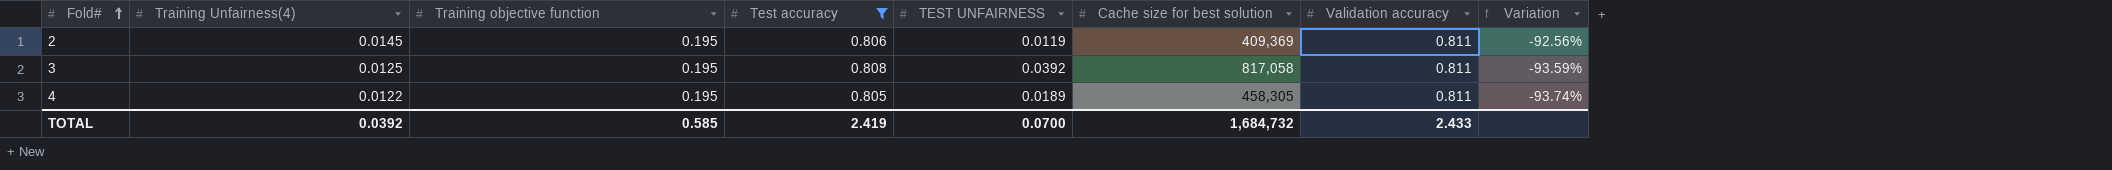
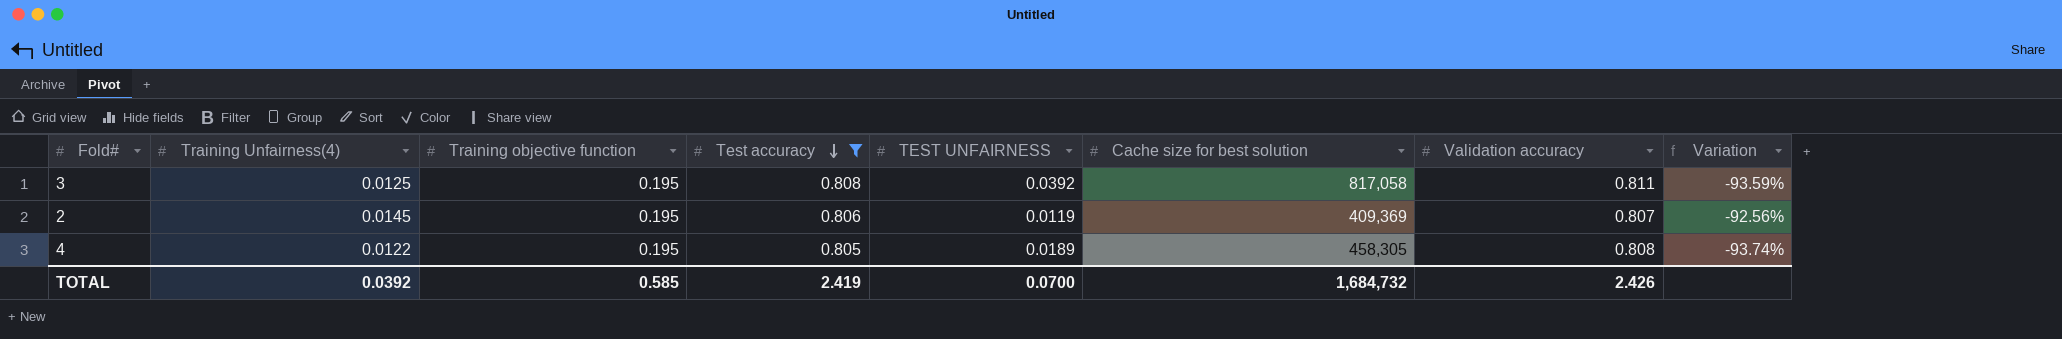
row order: Fold# ascending -> Test accuracy descending
2 | Validation accuracy: 0.811 -> 0.807
4 | Validation accuracy: 0.811 -> 0.808
TOTAL | Validation accuracy: 2.433 -> 2.426

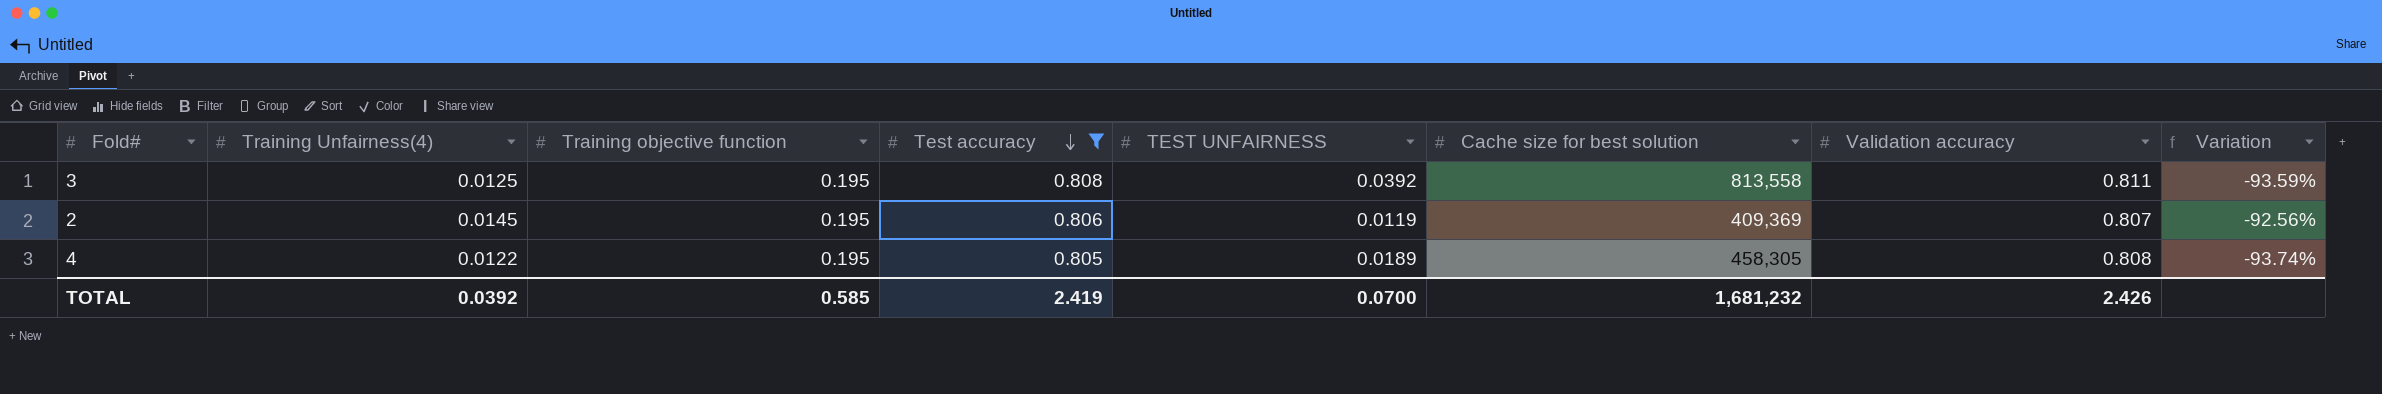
3 | Cache size for best solution: 817,058 -> 813,558
TOTAL | Cache size for best solution: 1,684,732 -> 1,681,232

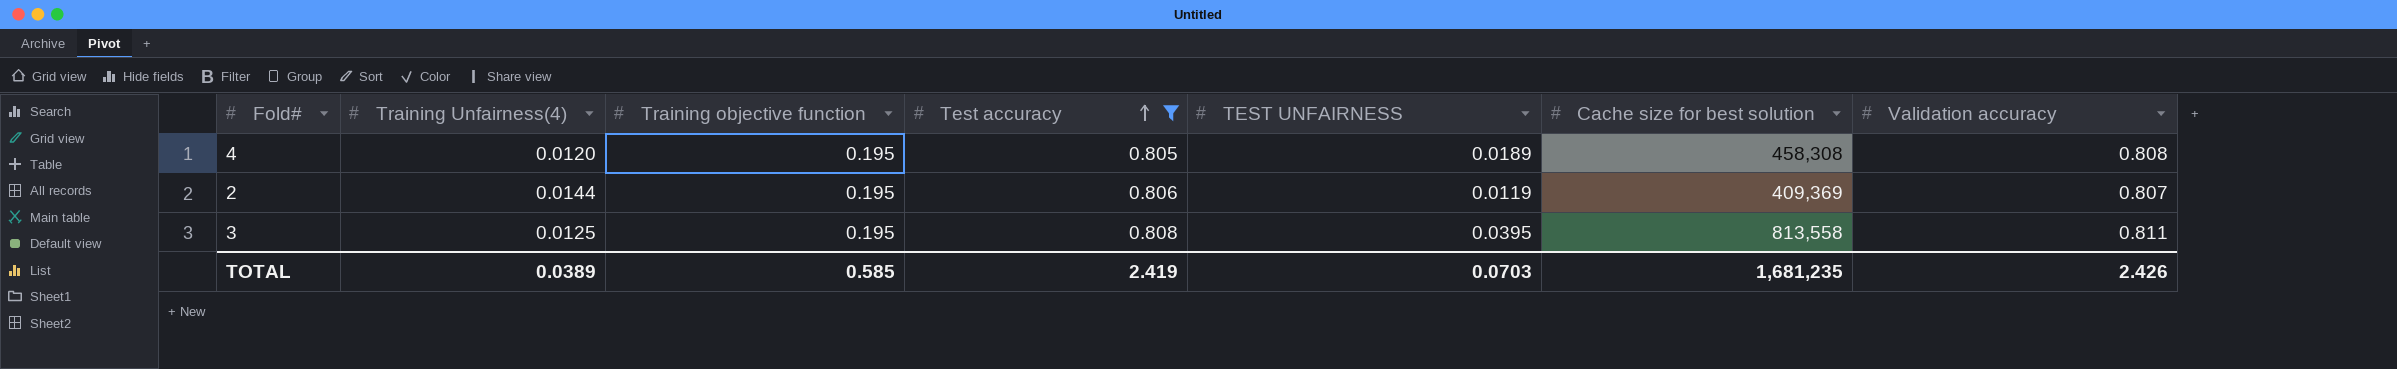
row order: Test accuracy descending -> Test accuracy ascending
column Variation | formula: ([Training Unfairness(4)] - [Training objective function]) / [Training objective function] -> none
4 | Training Unfairness(4): 0.0122 -> 0.0120
4 | Cache size for best solution: 458,305 -> 458,308
2 | Training Unfairness(4): 0.0145 -> 0.0144
3 | TEST UNFAIRNESS: 0.0392 -> 0.0395
TOTAL | Training Unfairness(4): 0.0392 -> 0.0389
TOTAL | TEST UNFAIRNESS: 0.0700 -> 0.0703
TOTAL | Cache size for best solution: 1,681,232 -> 1,681,235

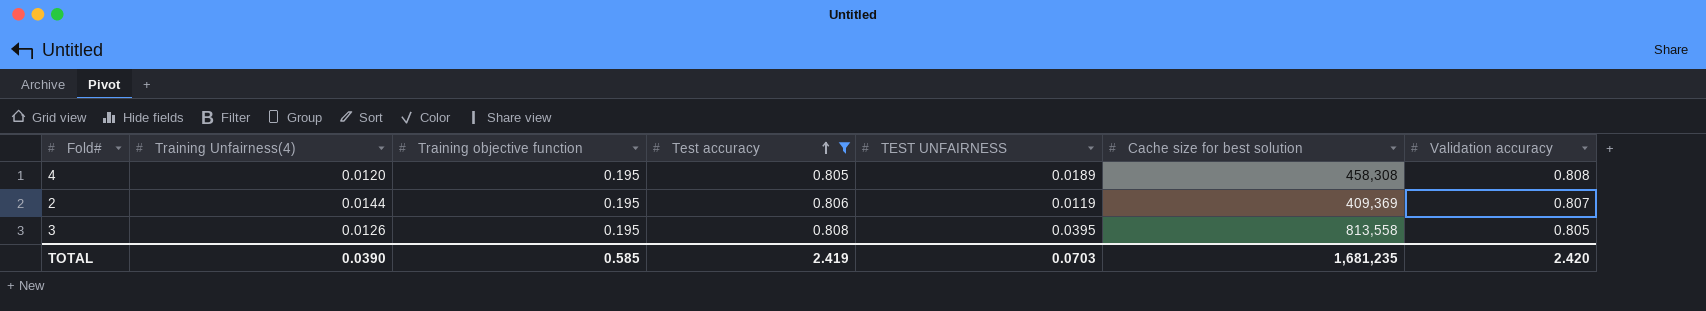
3 | Training Unfairness(4): 0.0125 -> 0.0126
3 | Validation accuracy: 0.811 -> 0.805
TOTAL | Training Unfairness(4): 0.0389 -> 0.0390
TOTAL | Validation accuracy: 2.426 -> 2.420

